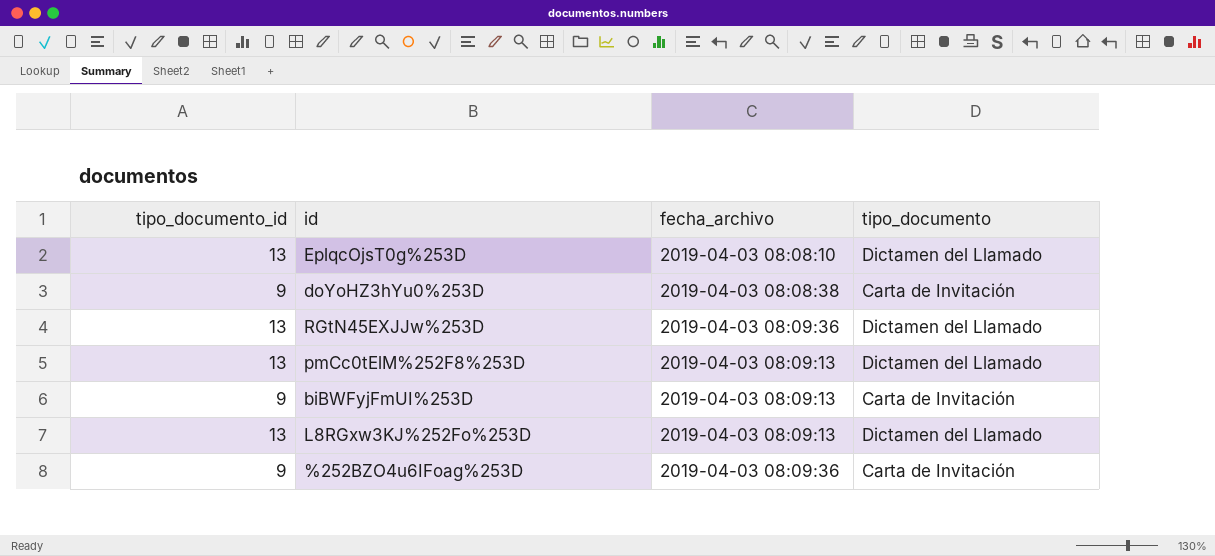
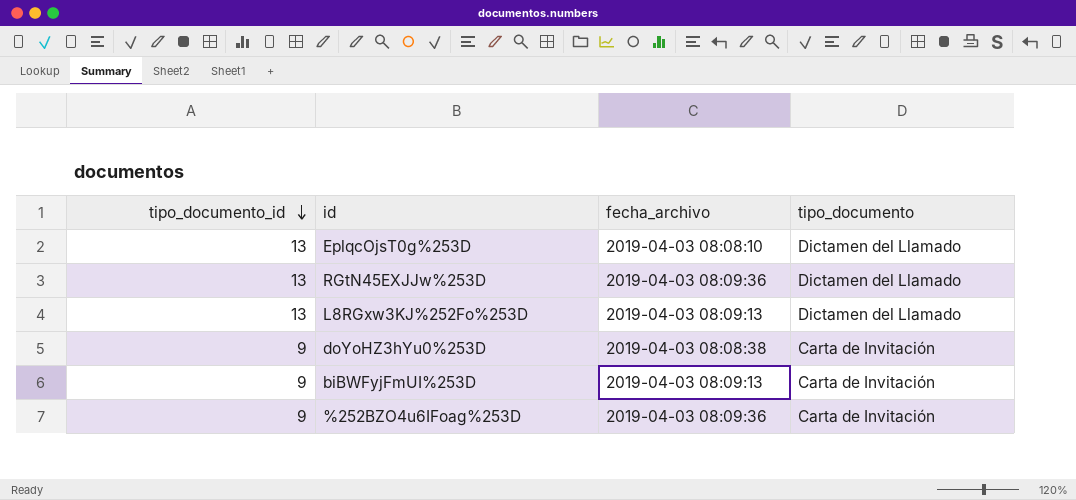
row order: none -> tipo_documento_id descending
row pmCc0tElM%252F8%253D: 13 | 2019-04-03 08:09:13 | Dictamen del Llamado -> none

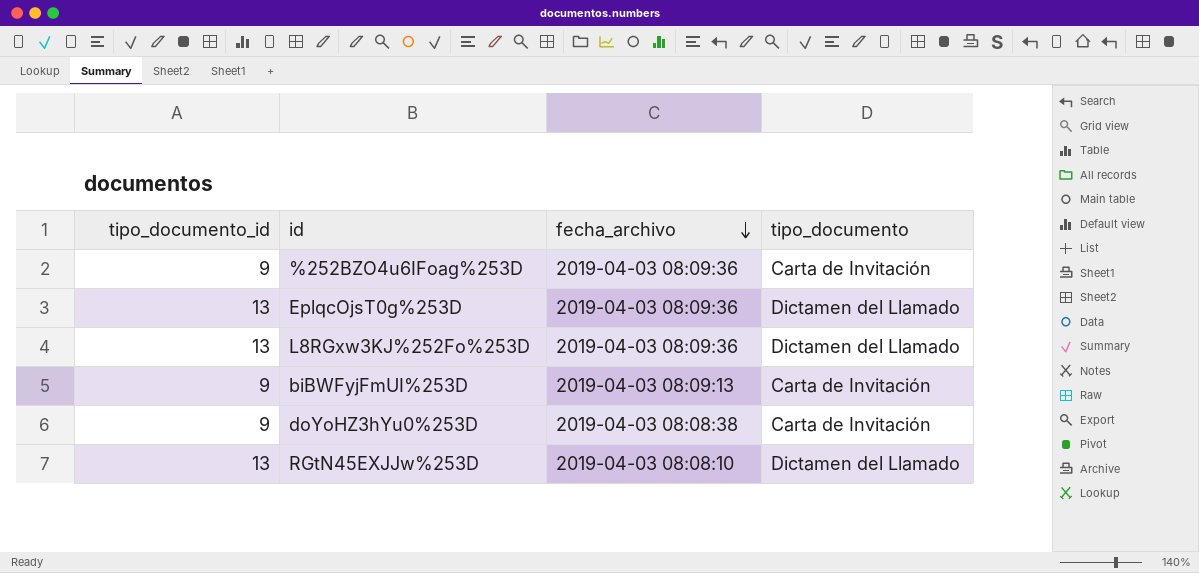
row order: tipo_documento_id descending -> fecha_archivo descending
EplqcOjsT0g%253D | fecha_archivo: 2019-04-03 08:08:10 -> 2019-04-03 08:09:36
L8RGxw3KJ%252Fo%253D | fecha_archivo: 2019-04-03 08:09:13 -> 2019-04-03 08:09:36
RGtN45EXJJw%253D | fecha_archivo: 2019-04-03 08:09:36 -> 2019-04-03 08:08:10

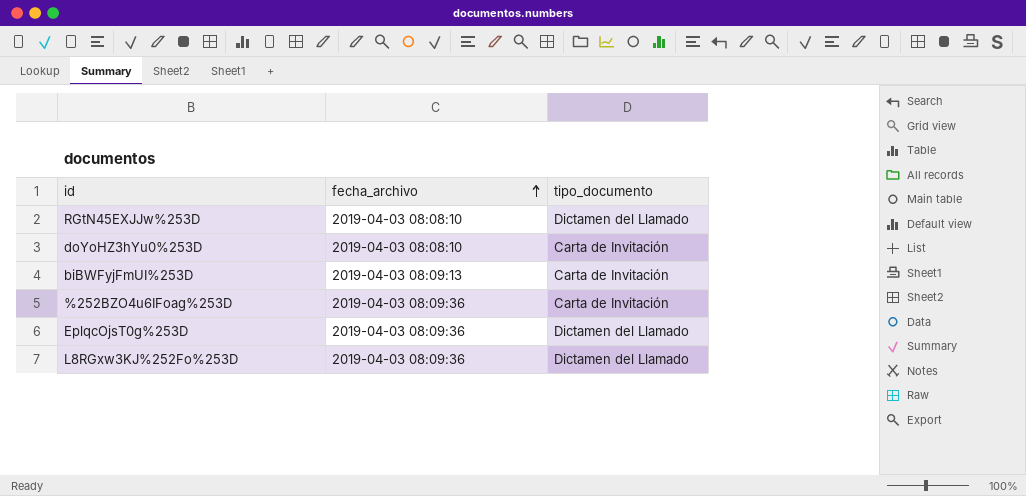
row order: fecha_archivo descending -> fecha_archivo ascending
column tipo_documento_id | position: 1 -> none
doYoHZ3hYu0%253D | fecha_archivo: 2019-04-03 08:08:38 -> 2019-04-03 08:08:10

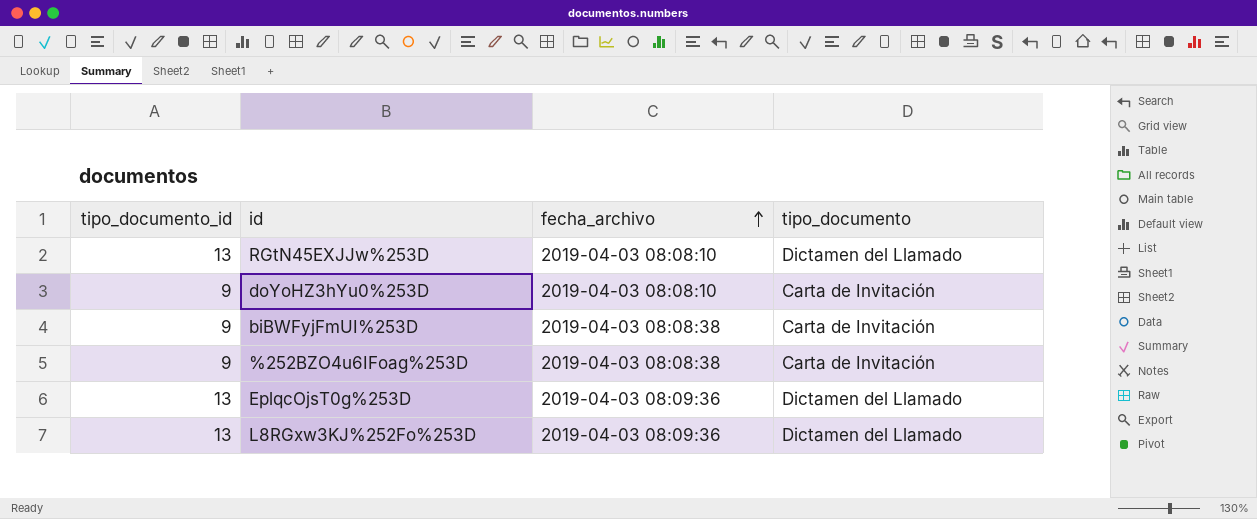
column tipo_documento_id | position: none -> 1
biBWFyjFmUI%253D | fecha_archivo: 2019-04-03 08:09:13 -> 2019-04-03 08:08:38
%252BZO4u6IFoag%253D | fecha_archivo: 2019-04-03 08:09:36 -> 2019-04-03 08:08:38

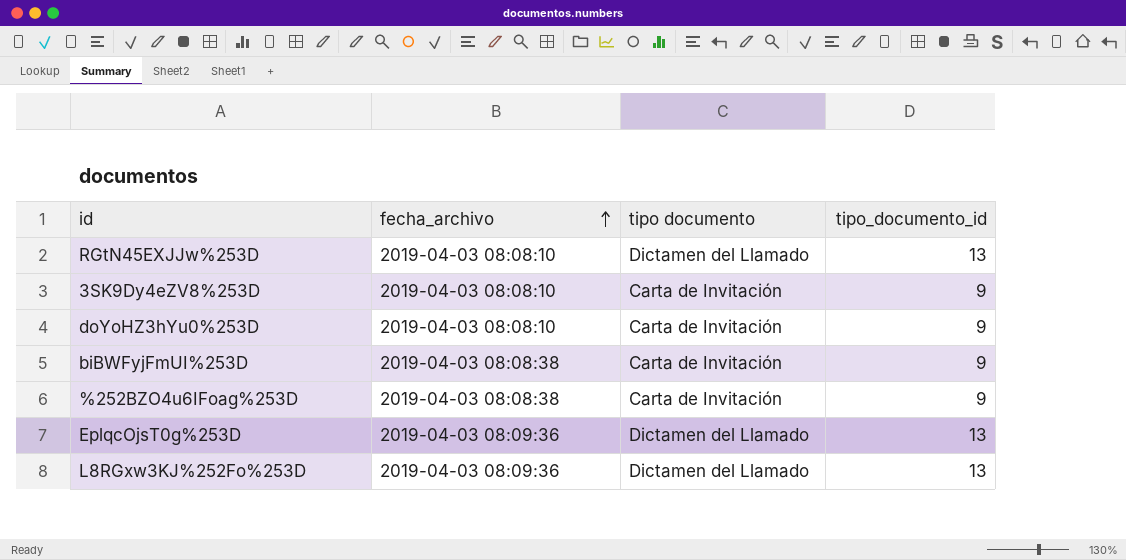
column name: tipo_documento -> tipo documento
column tipo_documento_id | position: 1 -> 4
row 3SK9Dy4eZV8%253D: none -> 2019-04-03 08:08:10 | Carta de Invitación | 9

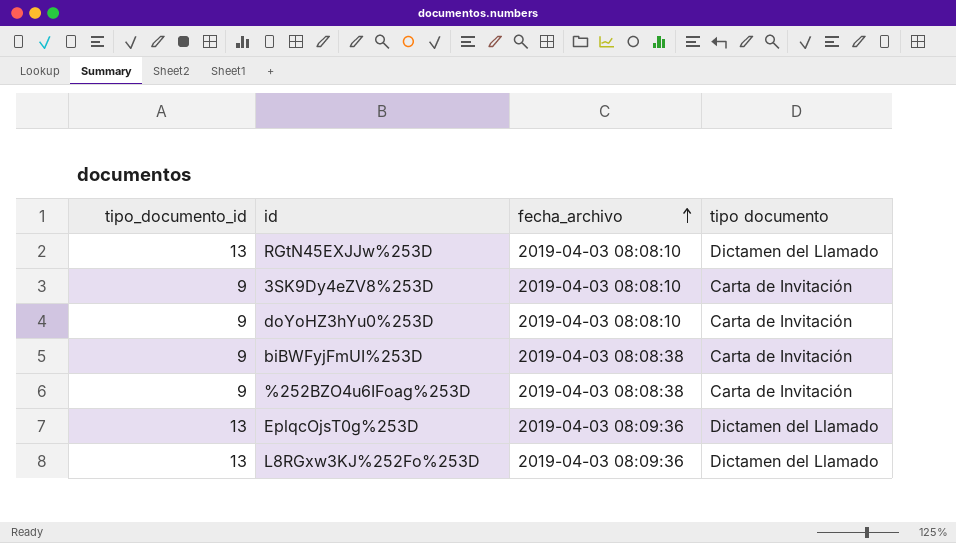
column tipo_documento_id | position: 4 -> 1

